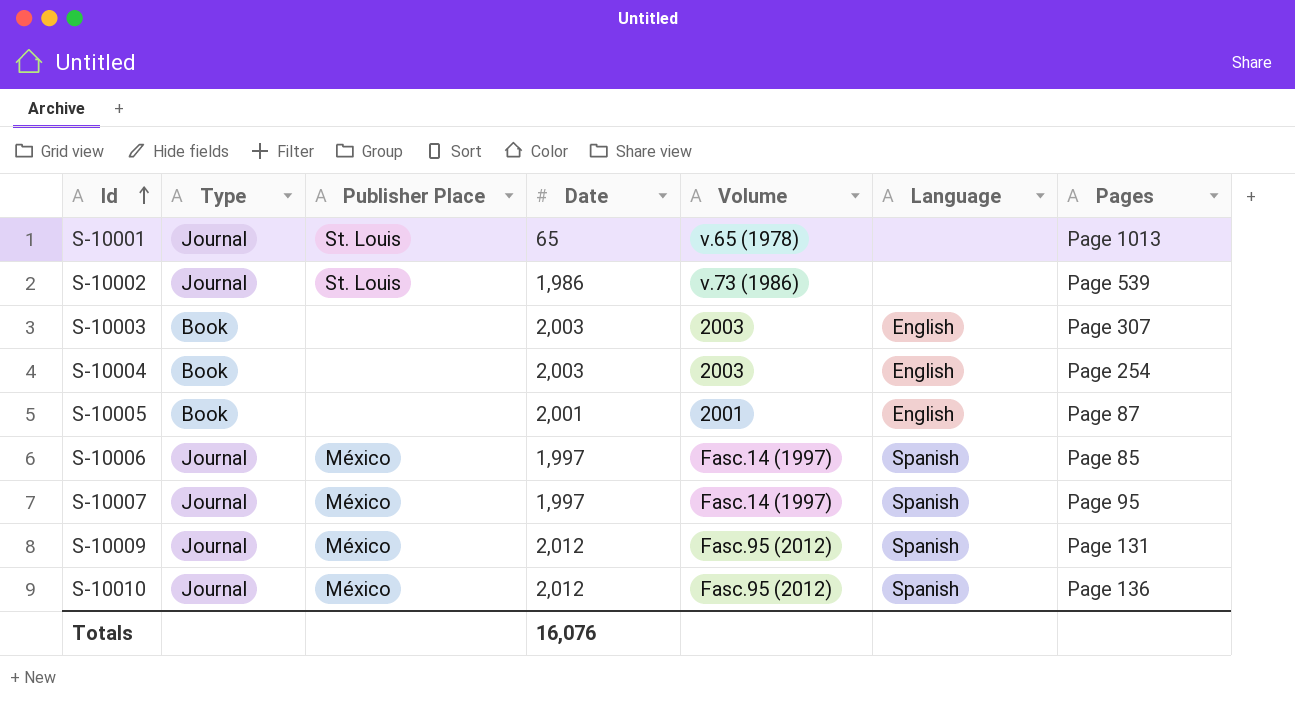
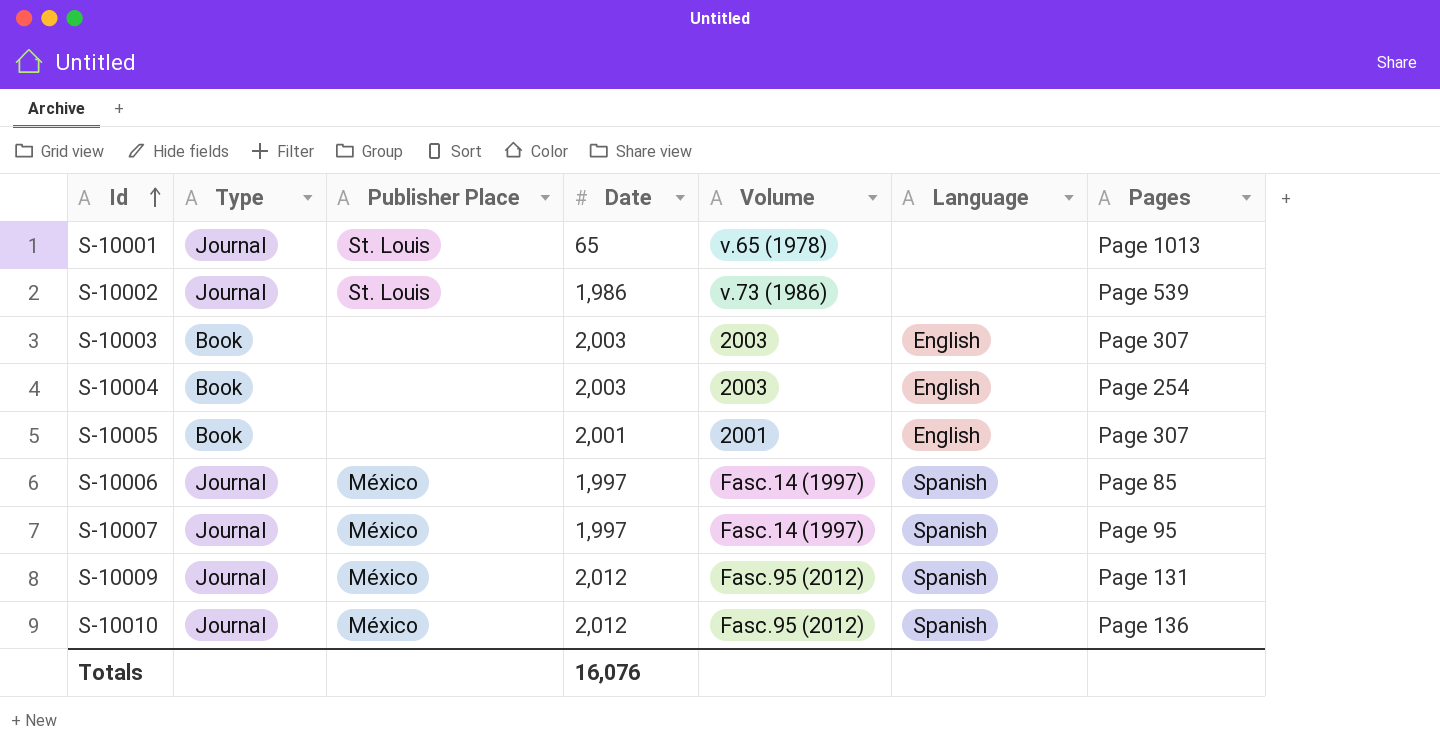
S-10005 | Pages: Page 87 -> Page 307

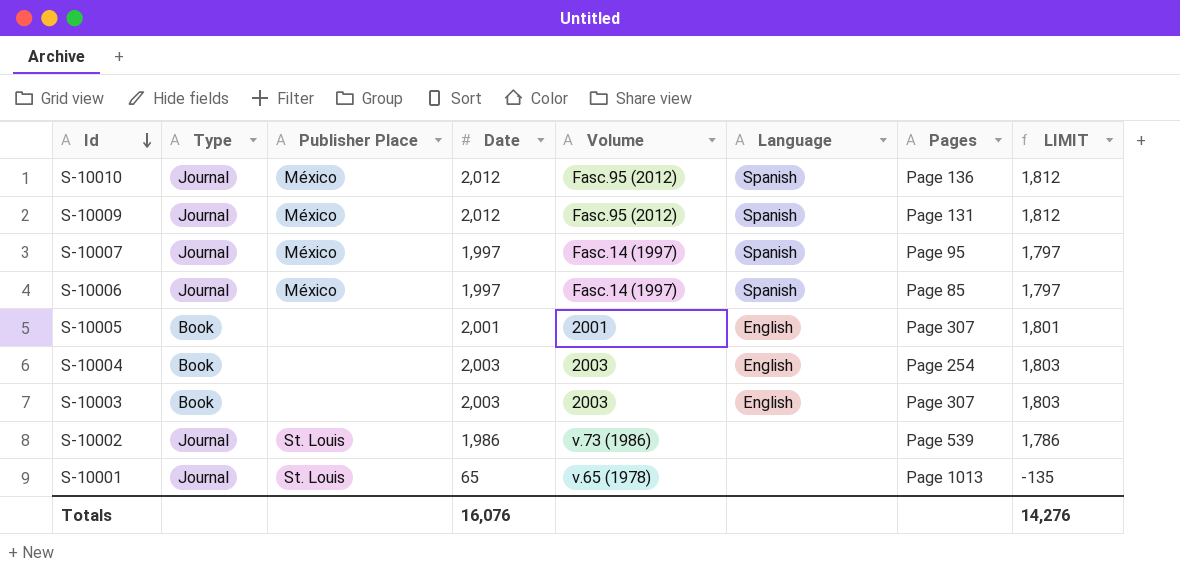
row order: Id ascending -> Id descending
column LIMIT | formula: none -> [Date] - 200

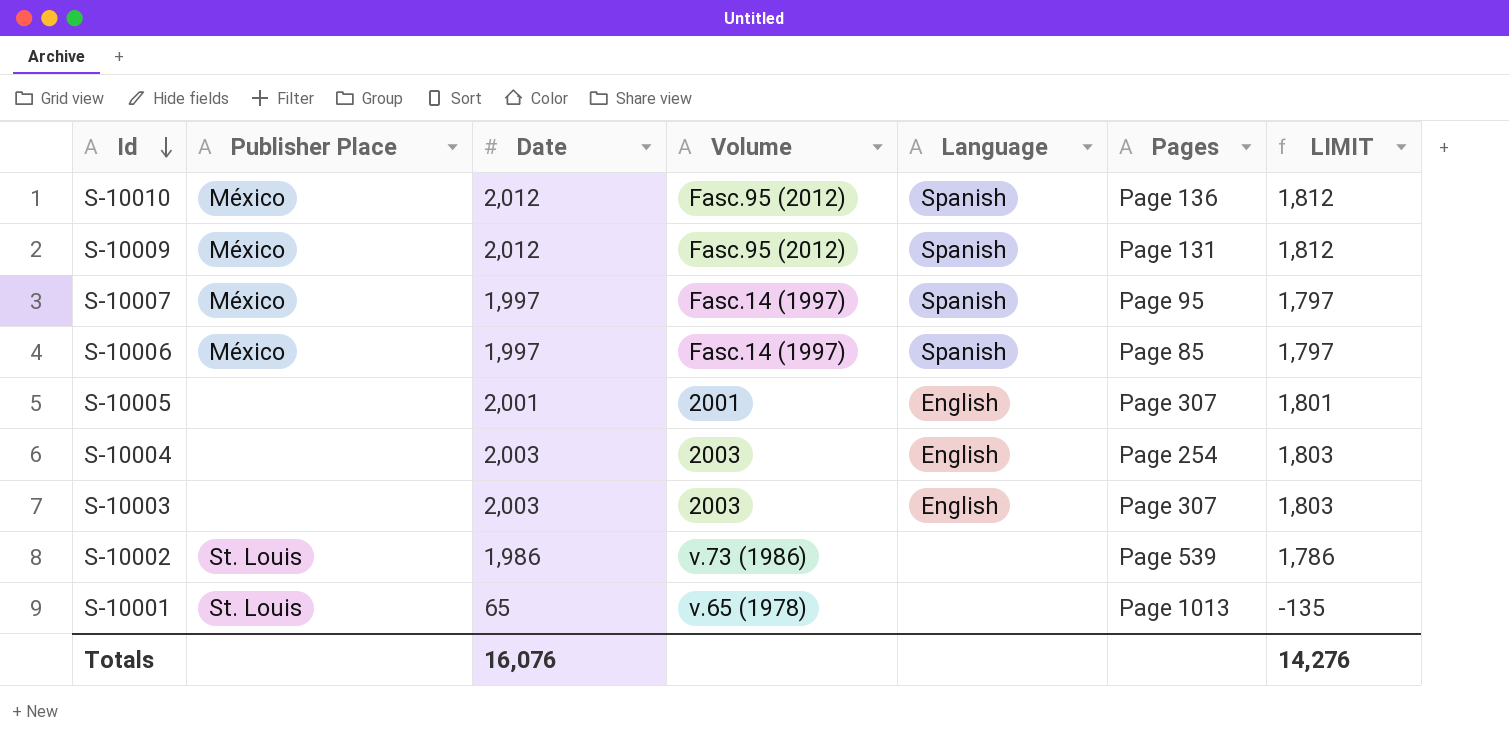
column Type | position: 2 -> none

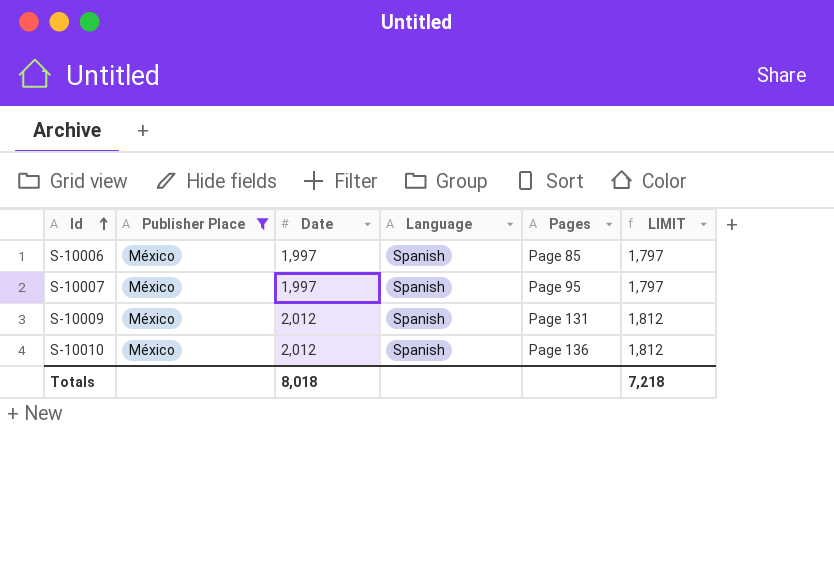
filter: none -> Publisher Place = México
row order: Id descending -> Id ascending
column Volume | position: 4 -> none
Totals | Date: 16,076 -> 8,018
Totals | LIMIT: 14,276 -> 7,218

